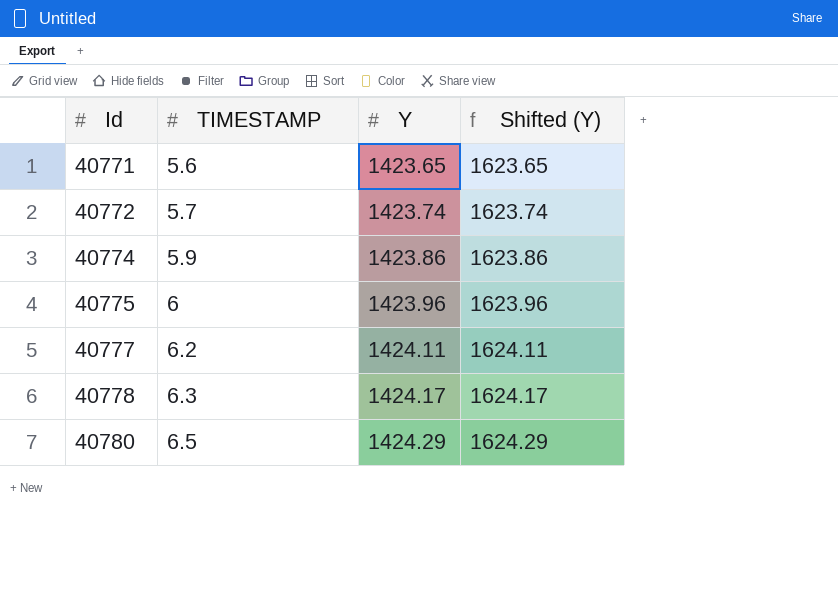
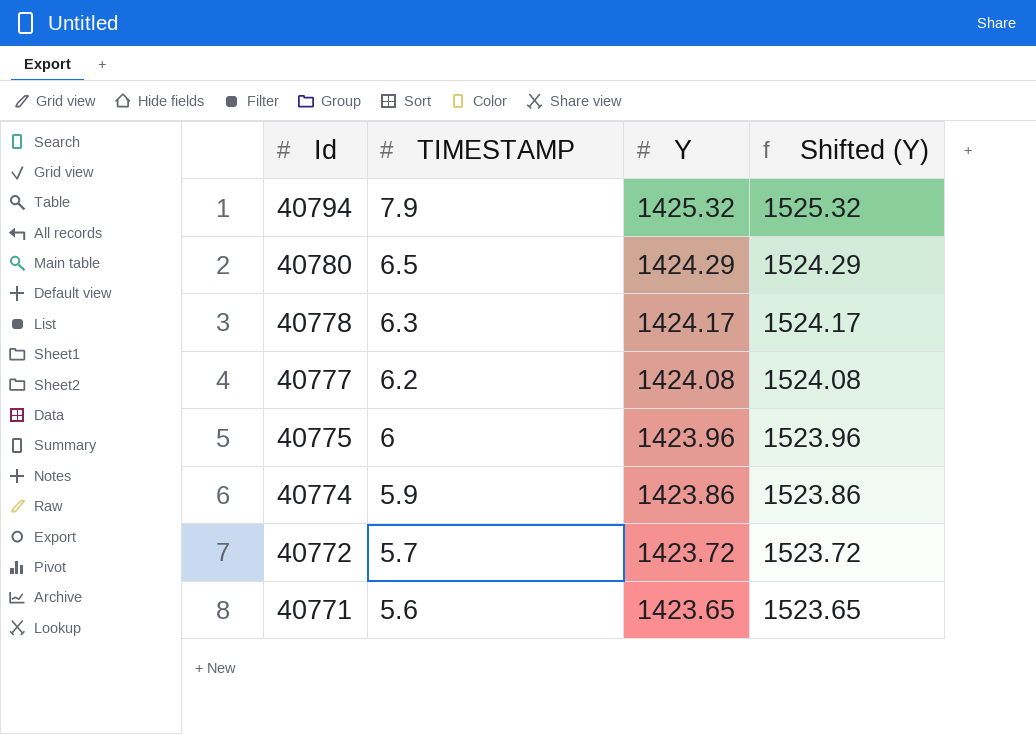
row order: Id ascending -> Id descending
column Shifted (Y) | formula: [Y] + 200 -> [Y] + 100
row 40794: none -> 7.9 | 1425.32 | 1525.32
40777 | Y: 1424.11 -> 1424.08
40772 | Y: 1423.74 -> 1423.72

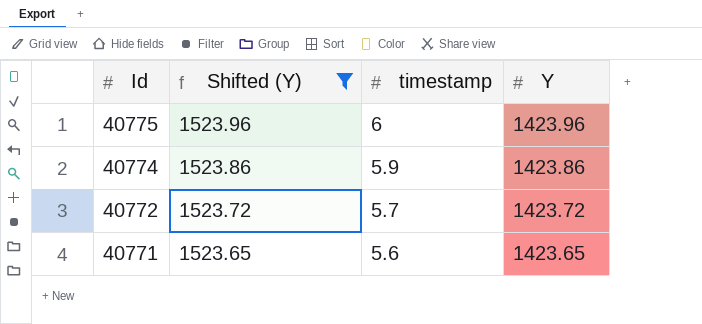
filter: none -> Shifted (Y) <= 1523.96
column Shifted (Y) | position: 4 -> 2
column name: TIMESTAMP -> timestamp

